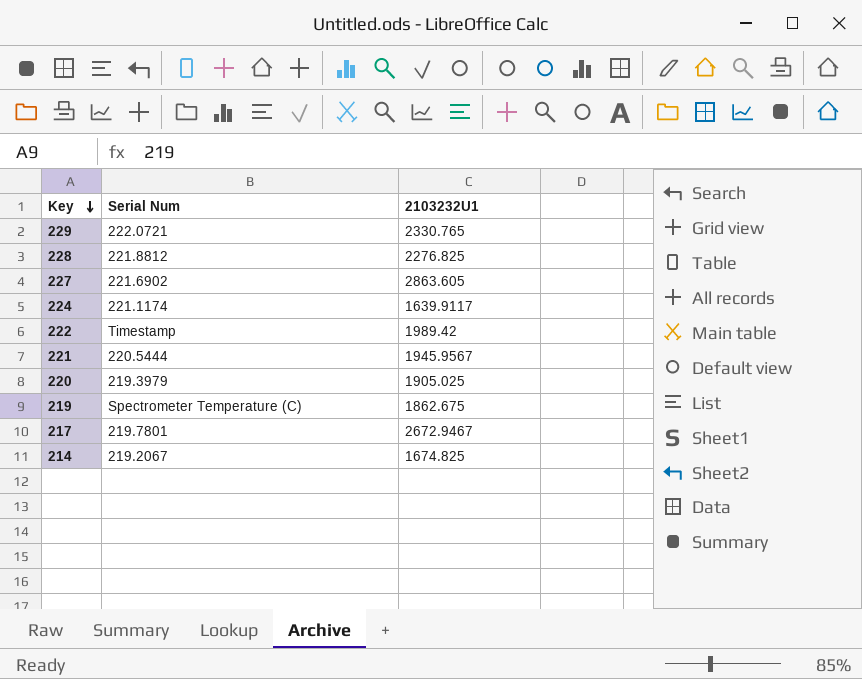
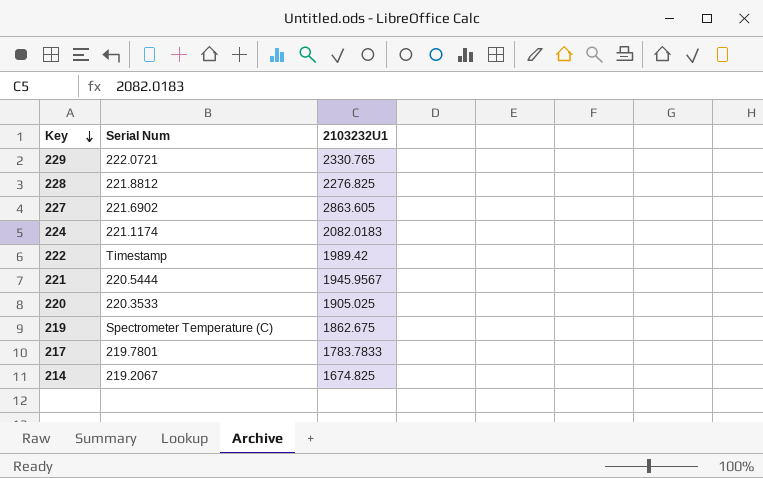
224 | 2103232U1: 1639.9117 -> 2082.0183
220 | Serial Num: 219.3979 -> 220.3533
217 | 2103232U1: 2672.9467 -> 1783.7833

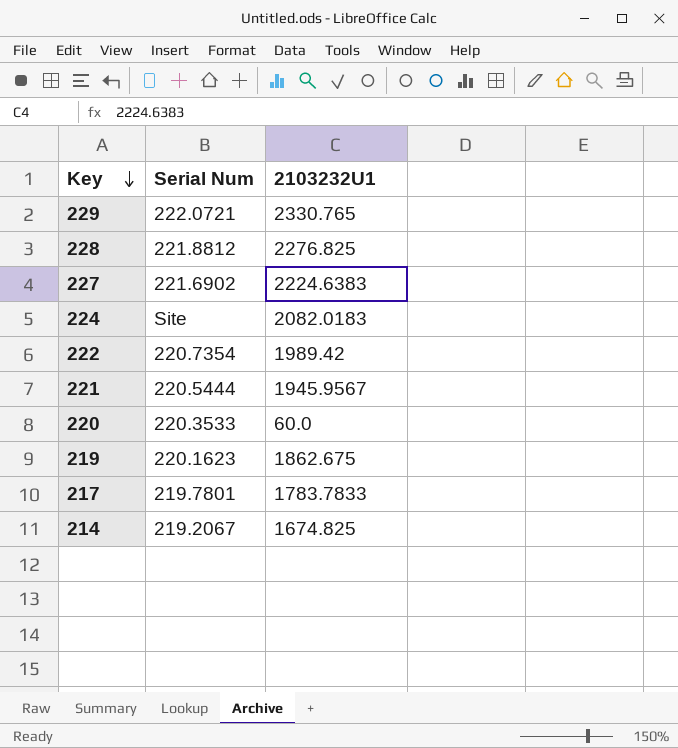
227 | 2103232U1: 2863.605 -> 2224.6383
224 | Serial Num: 221.1174 -> Site
222 | Serial Num: Timestamp -> 220.7354
220 | 2103232U1: 1905.025 -> 60.0
219 | Serial Num: Spectrometer Temperature (C) -> 220.1623

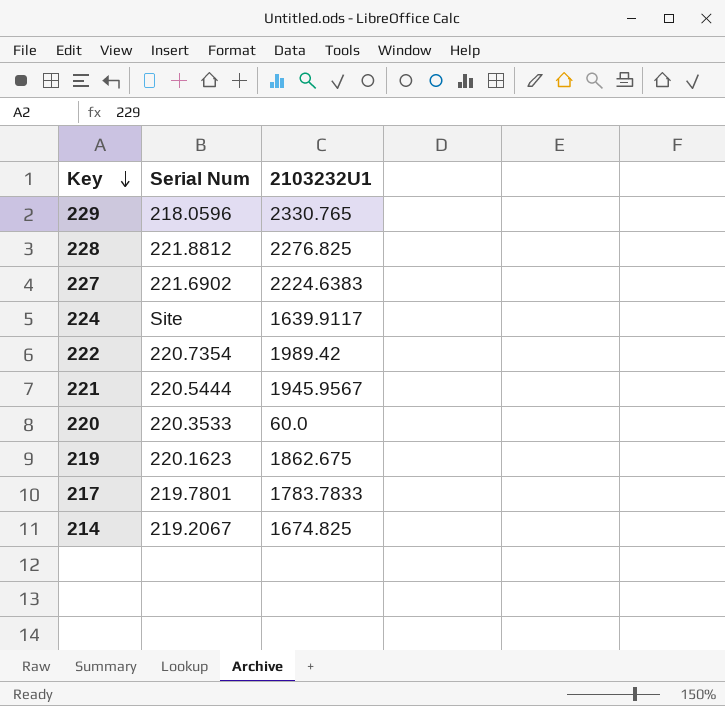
229 | Serial Num: 222.0721 -> 218.0596
224 | 2103232U1: 2082.0183 -> 1639.9117

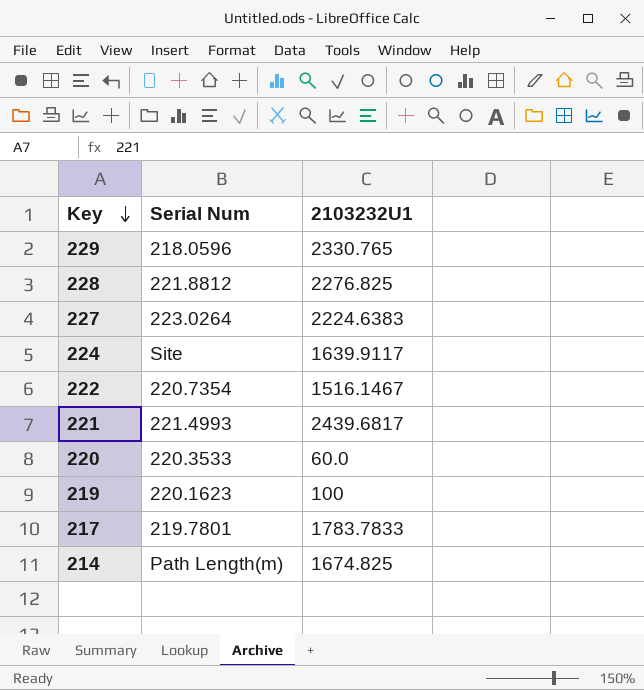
227 | Serial Num: 221.6902 -> 223.0264
222 | 2103232U1: 1989.42 -> 1516.1467
221 | Serial Num: 220.5444 -> 221.4993
221 | 2103232U1: 1945.9567 -> 2439.6817
219 | 2103232U1: 1862.675 -> 100
214 | Serial Num: 219.2067 -> Path Length(m)

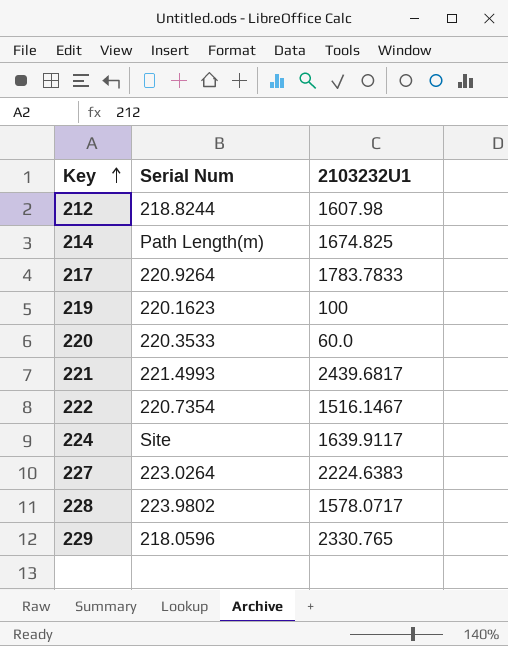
row order: Key descending -> Key ascending
row 212: none -> 218.8244 | 1607.98
217 | Serial Num: 219.7801 -> 220.9264
228 | Serial Num: 221.8812 -> 223.9802
228 | 2103232U1: 2276.825 -> 1578.0717

